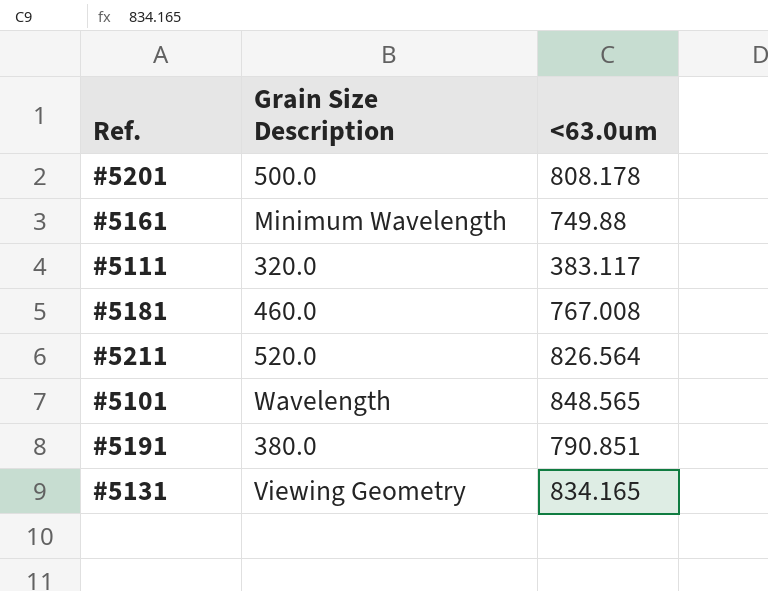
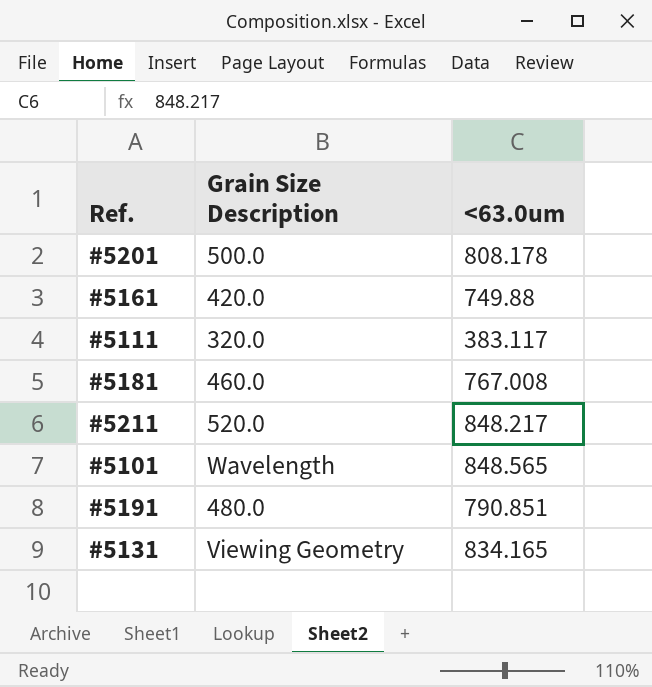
#5161 | Grain Size Description: Minimum Wavelength -> 420.0
#5211 | <63.0um: 826.564 -> 848.217
#5191 | Grain Size Description: 380.0 -> 480.0

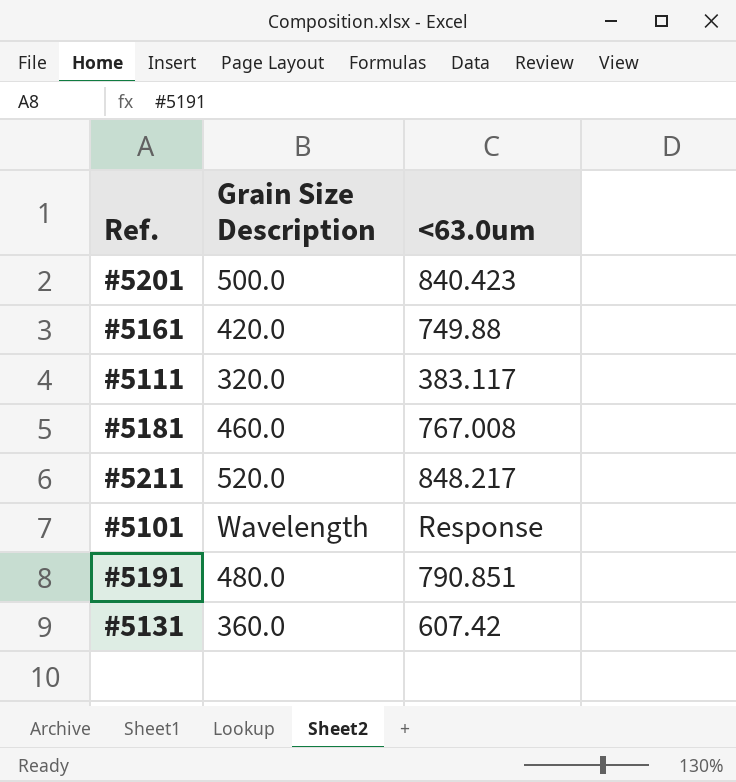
#5201 | <63.0um: 808.178 -> 840.423
#5101 | <63.0um: 848.565 -> Response
#5131 | Grain Size Description: Viewing Geometry -> 360.0
#5131 | <63.0um: 834.165 -> 607.42

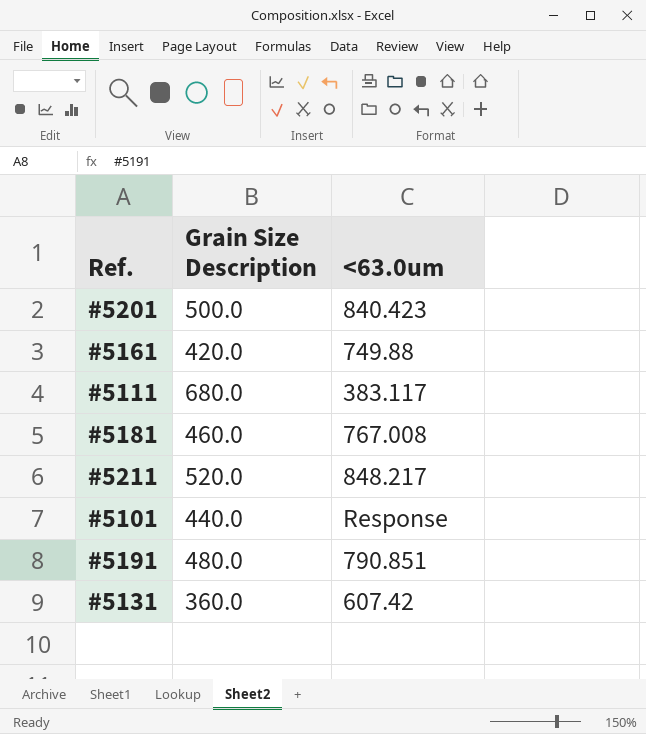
#5111 | Grain Size Description: 320.0 -> 680.0
#5101 | Grain Size Description: Wavelength -> 440.0

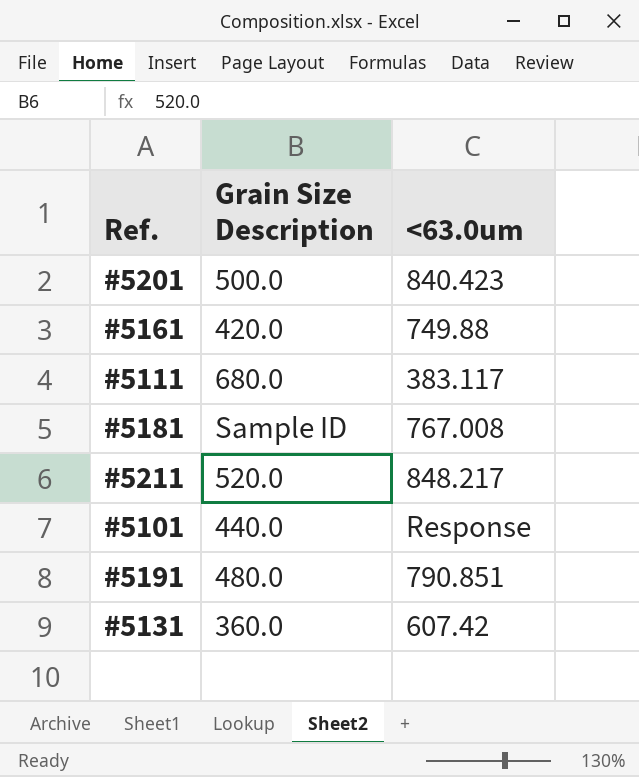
#5181 | Grain Size Description: 460.0 -> Sample ID

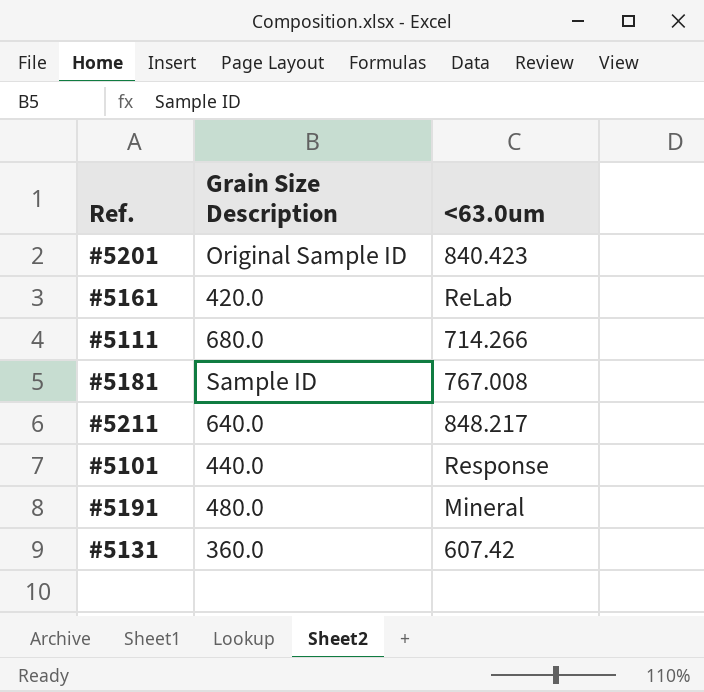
#5201 | Grain Size Description: 500.0 -> Original Sample ID
#5161 | <63.0um: 749.88 -> ReLab
#5111 | <63.0um: 383.117 -> 714.266
#5211 | Grain Size Description: 520.0 -> 640.0
#5191 | <63.0um: 790.851 -> Mineral

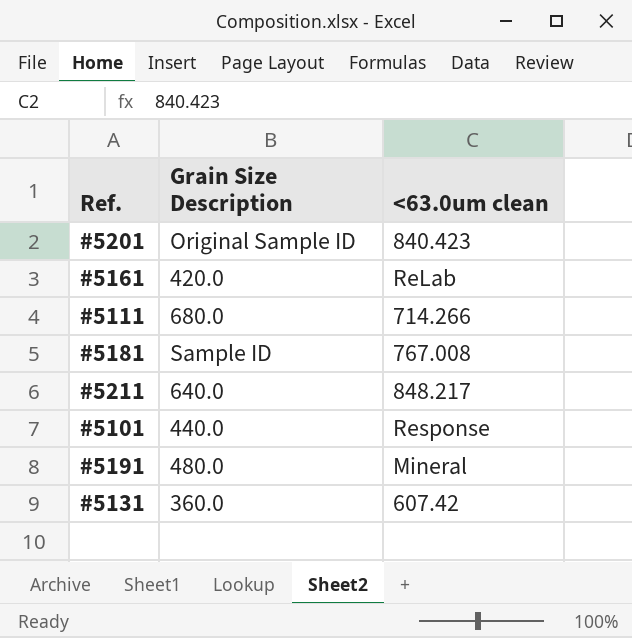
column name: <63.0um -> <63.0um clean

